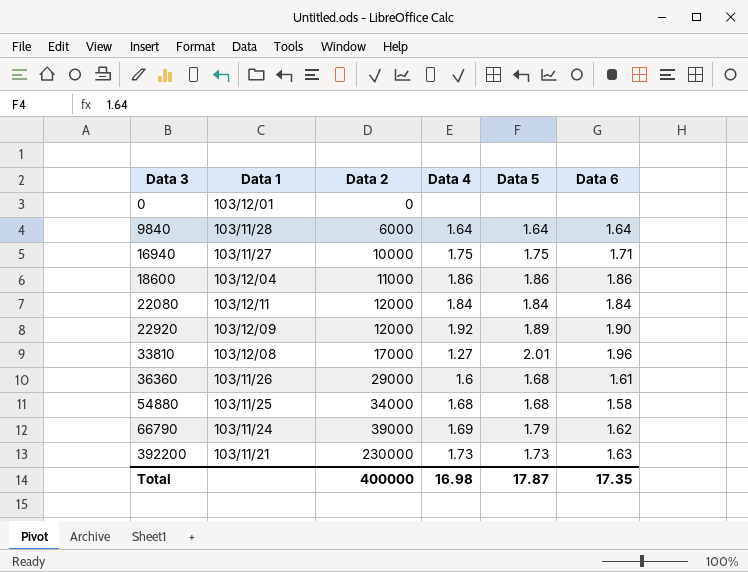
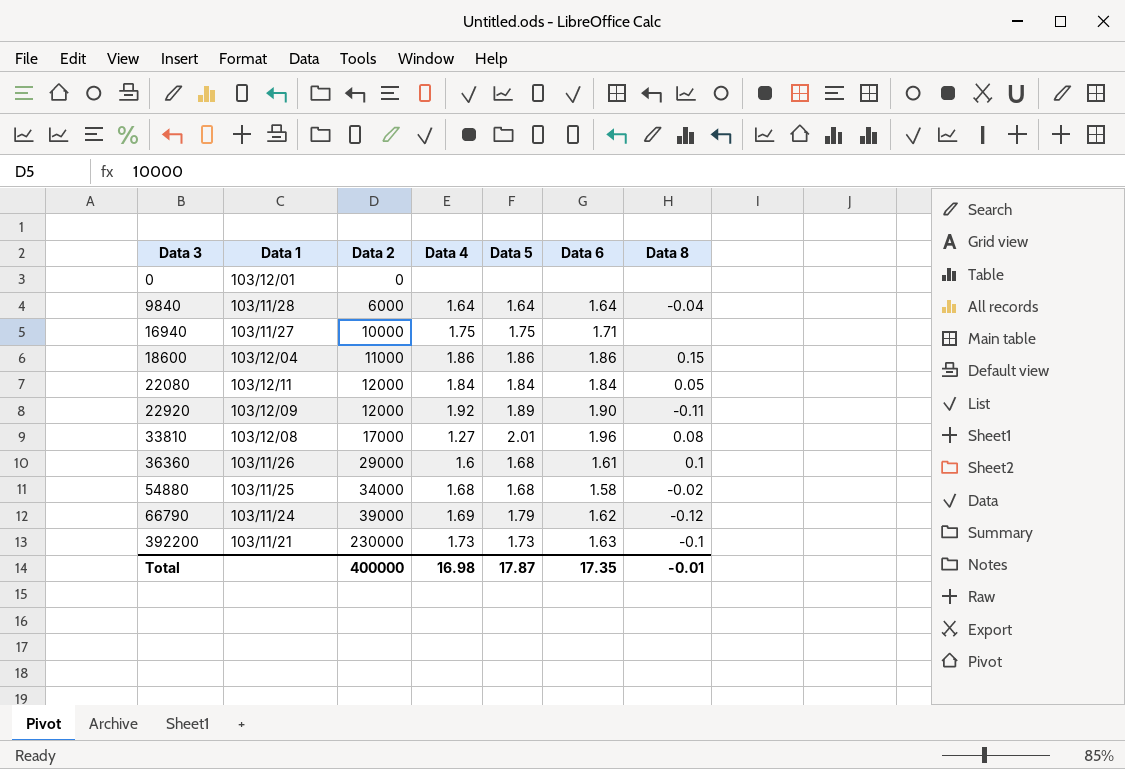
column Data 8 | position: none -> 7

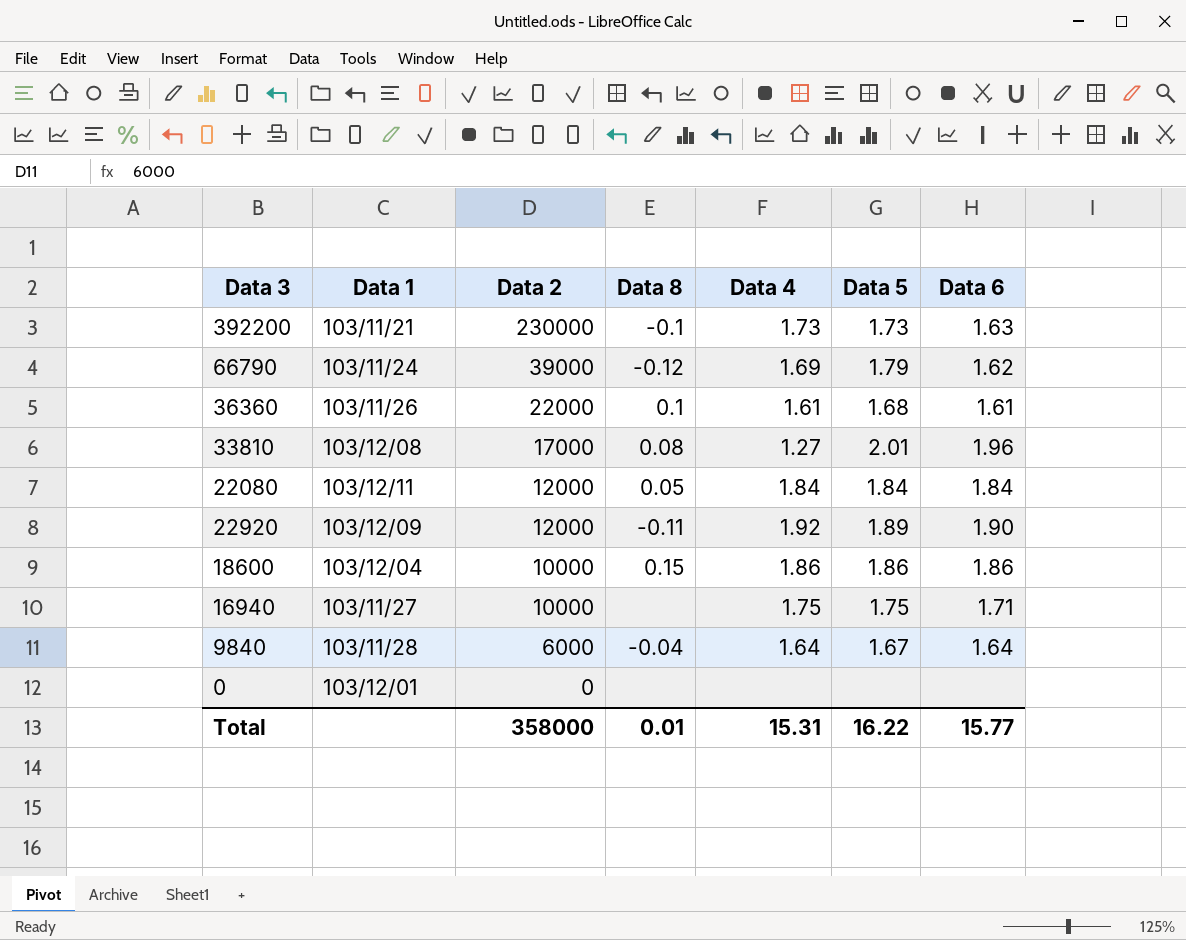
row order: Data 3 ascending -> Data 2 descending
column Data 8 | position: 7 -> 4
row 54880: 103/11/25 | 34000 | 1.68 | 1.68 | 1.58 | -0.02 -> none
36360 | Data 2: 29000 -> 22000
36360 | Data 4: 1.6 -> 1.61
18600 | Data 2: 11000 -> 10000
9840 | Data 5: 1.64 -> 1.67
Total | Data 2: 400000 -> 358000
Total | Data 8: -0.01 -> 0.01
Total | Data 4: 16.98 -> 15.31
Total | Data 5: 17.87 -> 16.22
Total | Data 6: 17.35 -> 15.77

